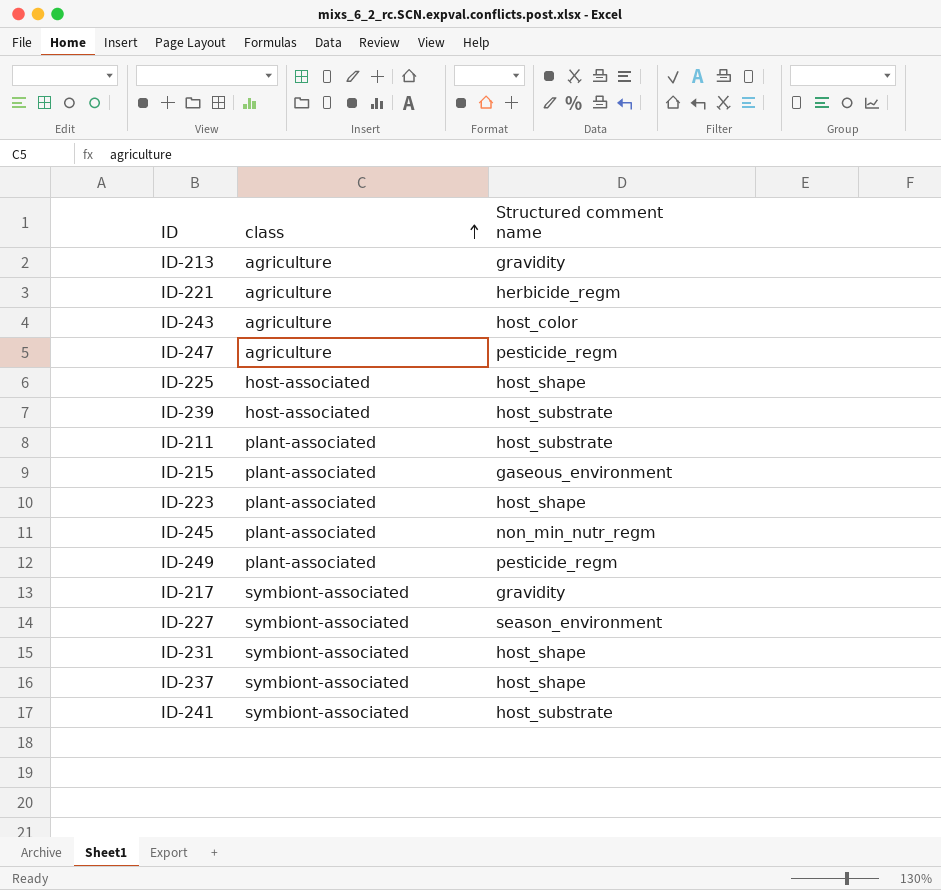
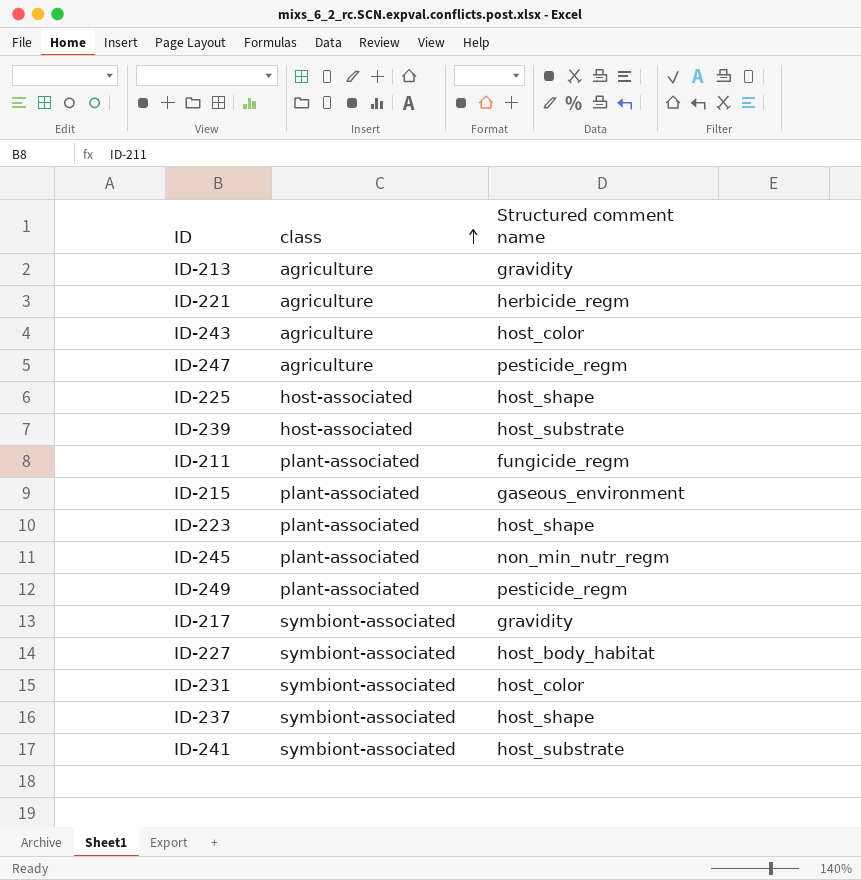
ID-211 | Structured comment name: host_substrate -> fungicide_regm
ID-227 | Structured comment name: season_environment -> host_body_habitat
ID-231 | Structured comment name: host_shape -> host_color

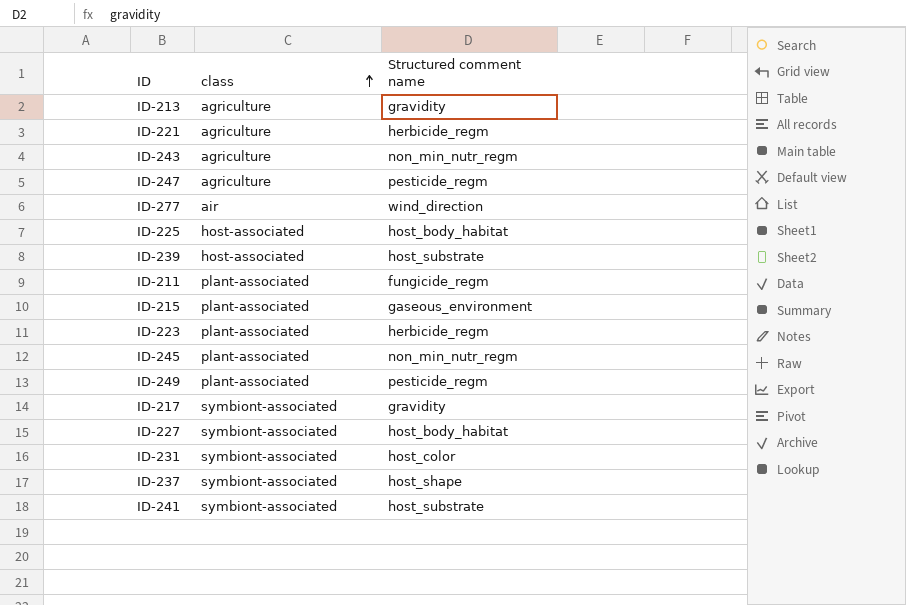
ID-243 | Structured comment name: host_color -> non_min_nutr_regm
row ID-277: none -> air | wind_direction
ID-225 | Structured comment name: host_shape -> host_body_habitat
ID-223 | Structured comment name: host_shape -> herbicide_regm

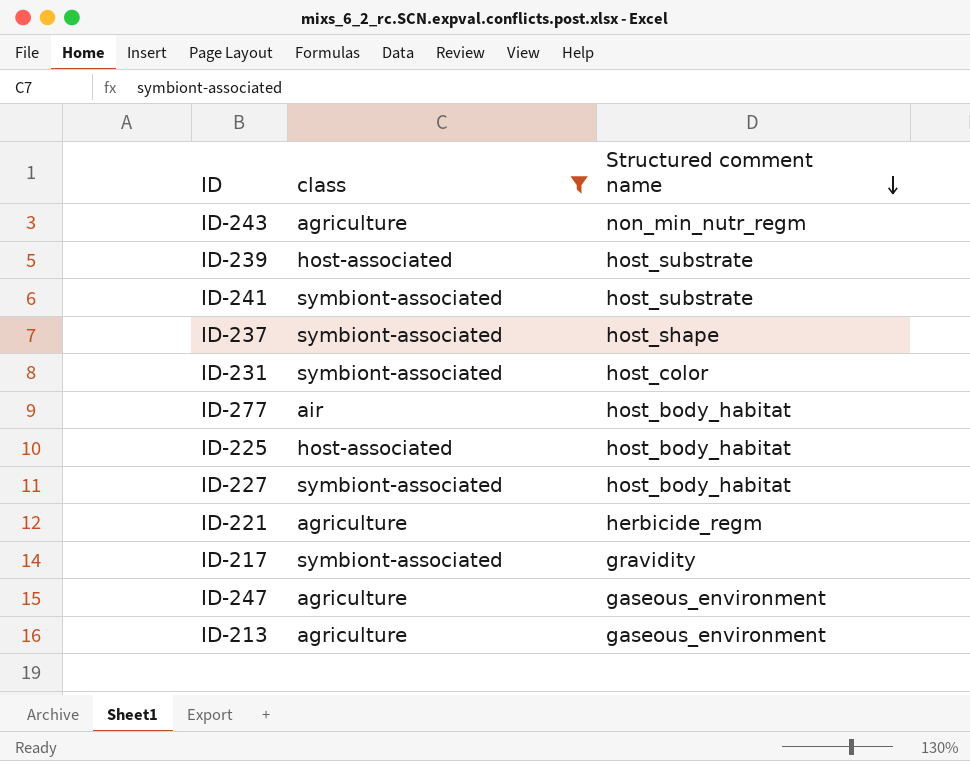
filter: none -> class != plant-associated
row order: class ascending -> Structured comment name descending
ID-277 | Structured comment name: wind_direction -> host_body_habitat
ID-247 | Structured comment name: pesticide_regm -> gaseous_environment
ID-213 | Structured comment name: gravidity -> gaseous_environment

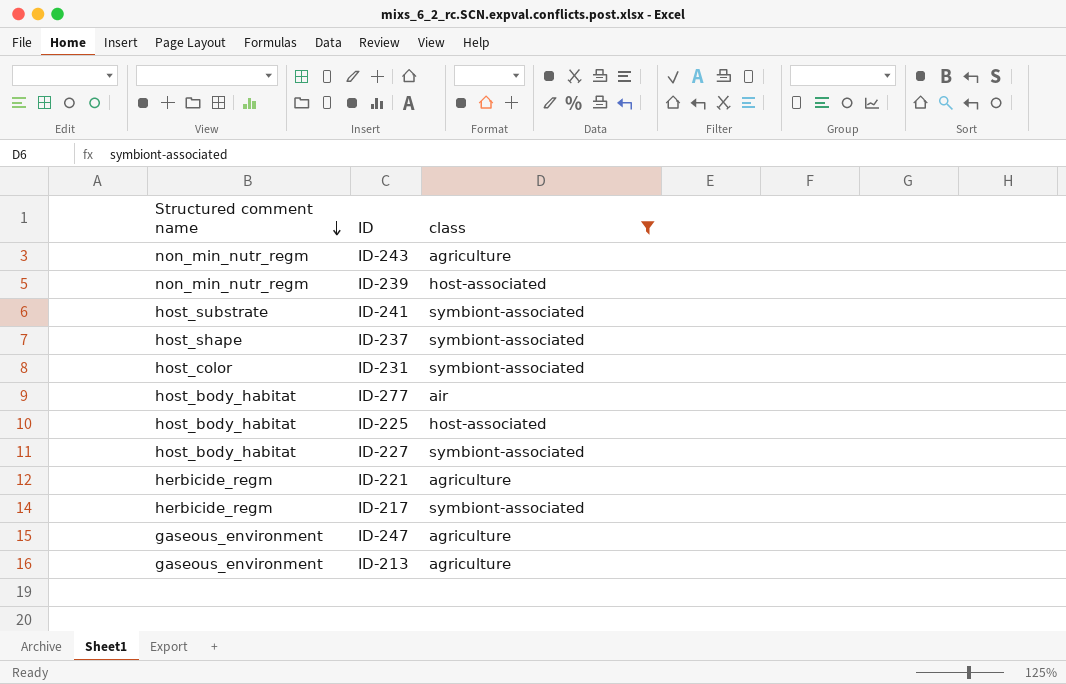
column Structured comment name | position: 3 -> 1
ID-239 | Structured comment name: host_substrate -> non_min_nutr_regm
ID-217 | Structured comment name: gravidity -> herbicide_regm

